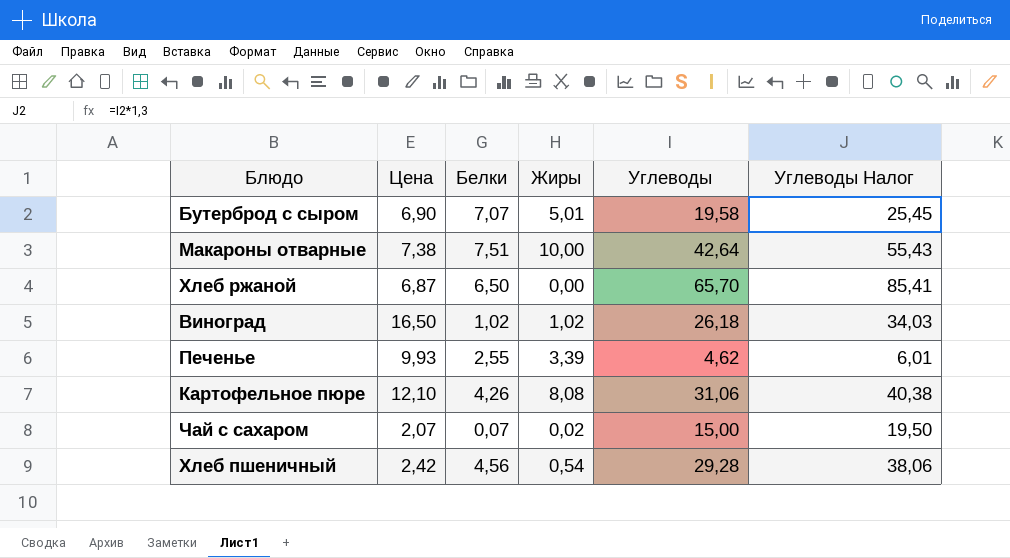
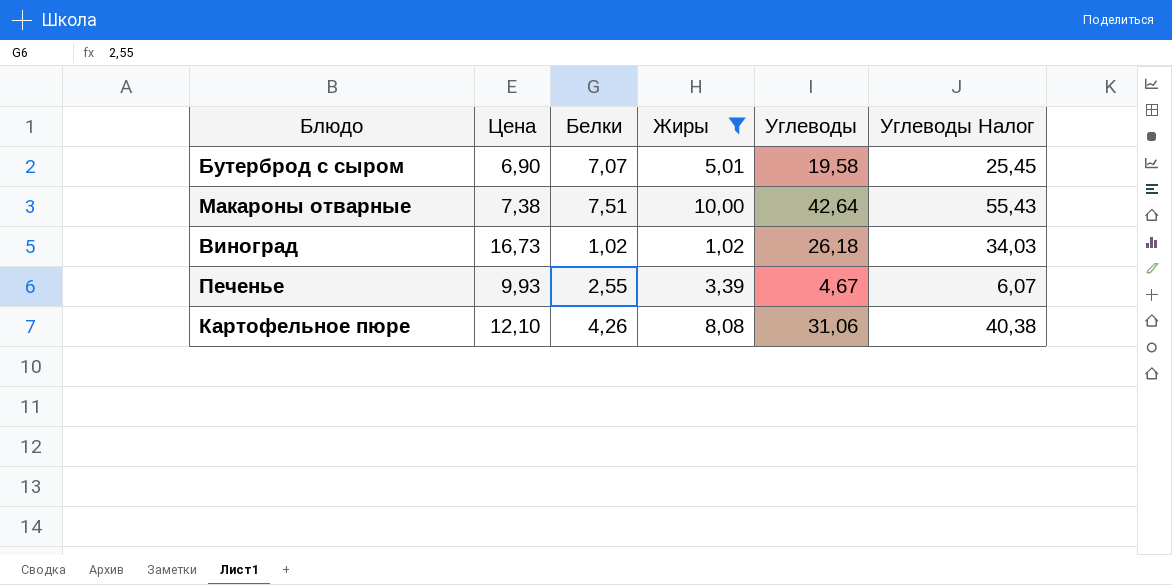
filter: none -> Жиры >= 1,02
Виноград | Цена: 16,50 -> 16,73
Печенье | Углеводы: 4,62 -> 4,67
Печенье | Углеводы Налог: 6,01 -> 6,07

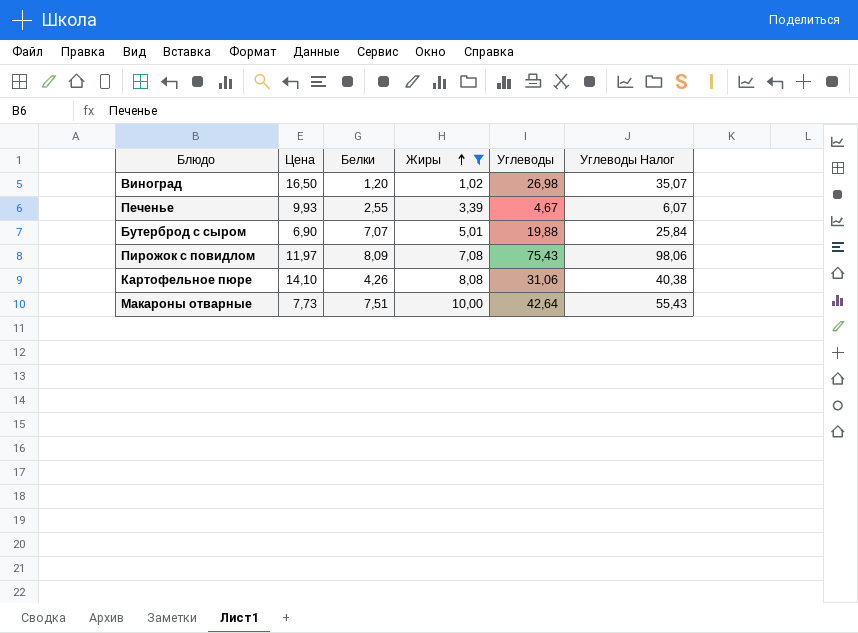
row order: none -> Жиры ascending
Виноград | Цена: 16,73 -> 16,50
Виноград | Белки: 1,02 -> 1,20
Виноград | Углеводы: 26,18 -> 26,98
Виноград | Углеводы Налог: 34,03 -> 35,07
Бутерброд с сыром | Углеводы: 19,58 -> 19,88
Бутерброд с сыром | Углеводы Налог: 25,45 -> 25,84
row Пирожок с повидлом: none -> 11,97 | 8,09 | 7,08 | 75,43 | 98,06
Картофельное пюре | Цена: 12,10 -> 14,10
Макароны отварные | Цена: 7,38 -> 7,73

